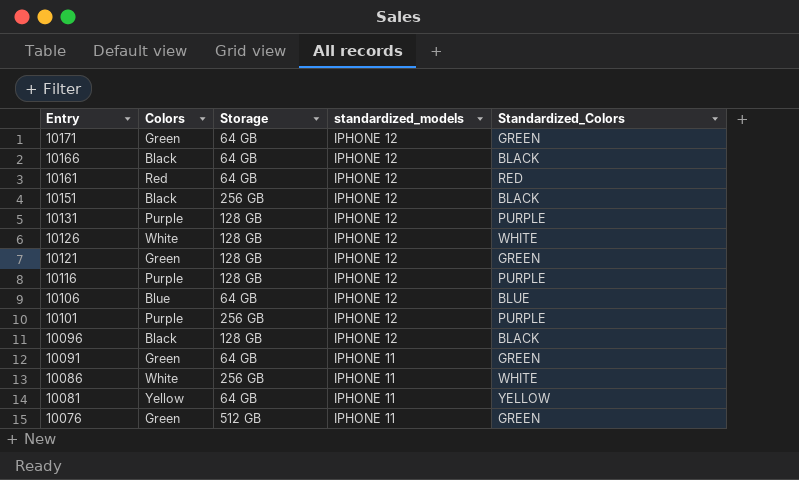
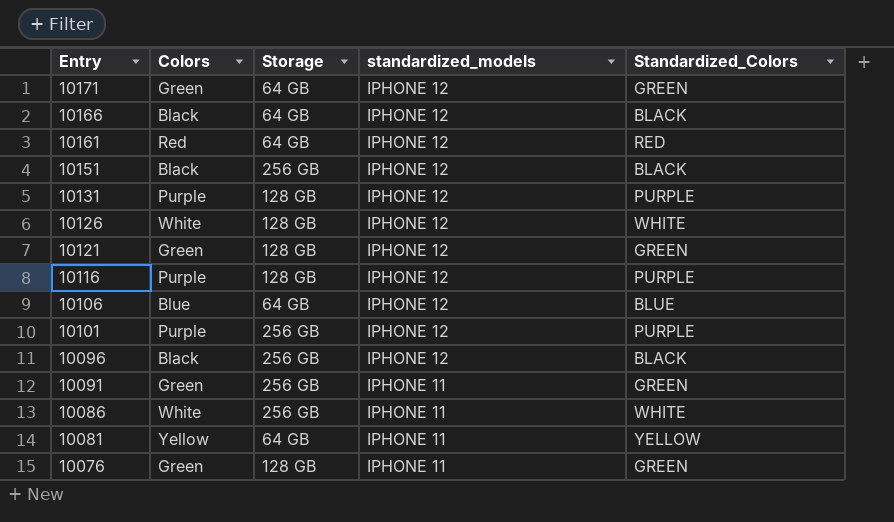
10096 | Storage: 128 GB -> 256 GB
10091 | Storage: 64 GB -> 256 GB
10076 | Storage: 512 GB -> 128 GB

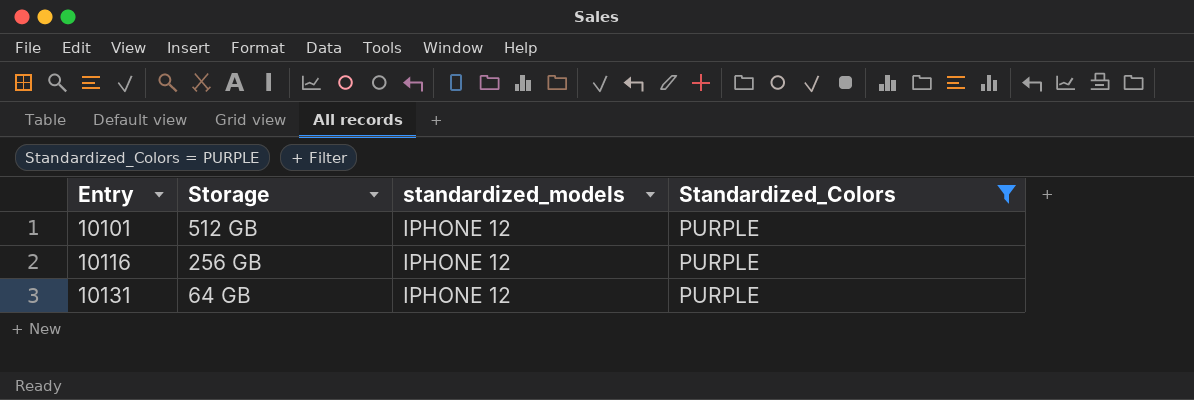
filter: none -> Standardized_Colors = PURPLE
row order: Entry descending -> Entry ascending
column Colors | position: 2 -> none
10101 | Storage: 256 GB -> 512 GB
10116 | Storage: 128 GB -> 256 GB
10131 | Storage: 128 GB -> 64 GB

